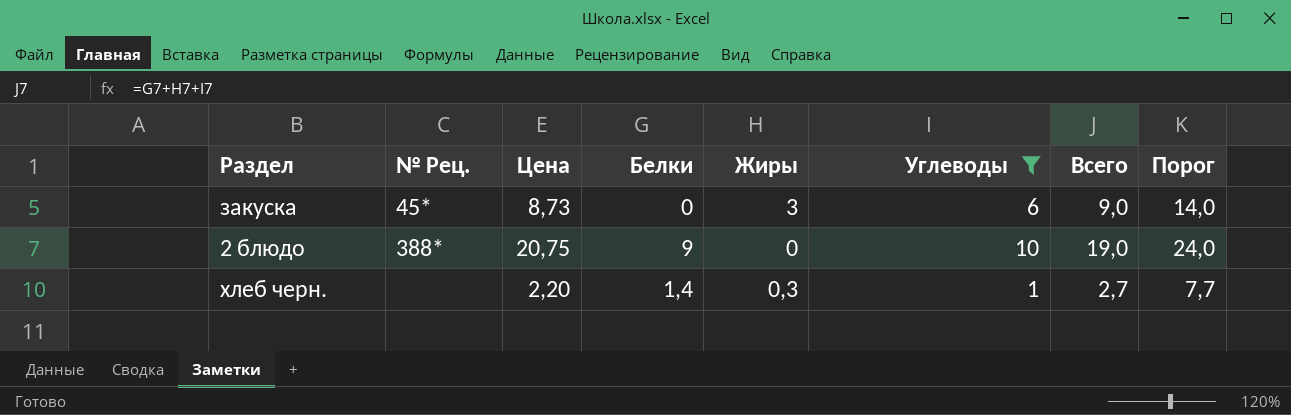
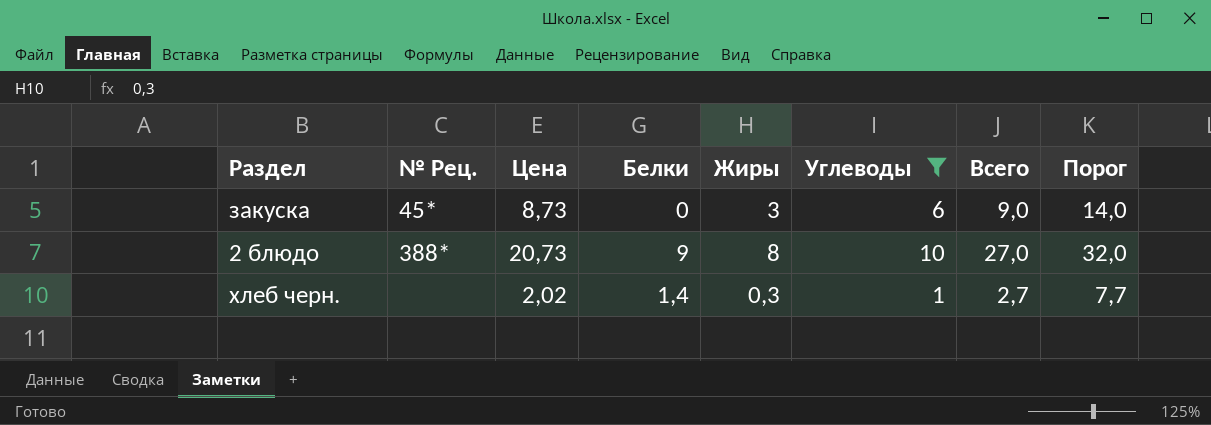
2 блюдо | Цена: 20,75 -> 20,73
2 блюдо | Жиры: 0 -> 8
2 блюдо | Всего: 19,0 -> 27,0
2 блюдо | Порог: 24,0 -> 32,0
хлеб черн. | Цена: 2,20 -> 2,02

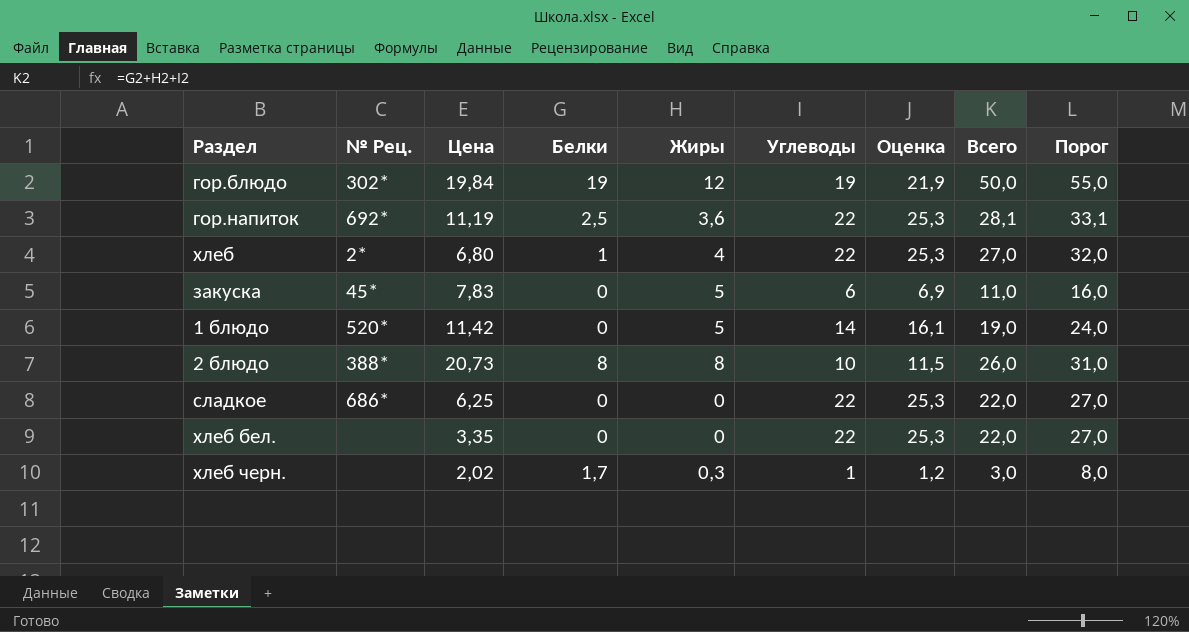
filter: Углеводы <= 10 -> none
column Оценка | formula: none -> [Углеводы] * 1,15
закуска | Цена: 8,73 -> 7,83
закуска | Жиры: 3 -> 5
закуска | Всего: 9,0 -> 11,0
закуска | Порог: 14,0 -> 16,0
2 блюдо | Белки: 9 -> 8
2 блюдо | Всего: 27,0 -> 26,0
2 блюдо | Порог: 32,0 -> 31,0
хлеб черн. | Белки: 1,4 -> 1,7
хлеб черн. | Всего: 2,7 -> 3,0
хлеб черн. | Порог: 7,7 -> 8,0

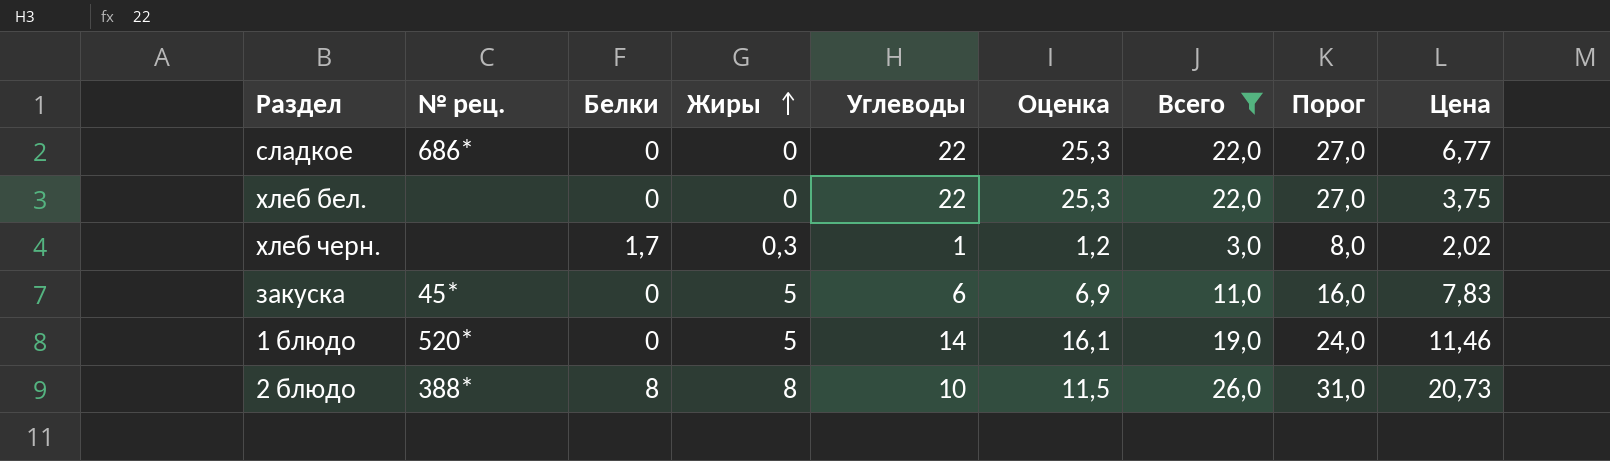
filter: none -> Всего <= 26,0
row order: none -> Жиры ascending
column name: № Рец. -> № рец.
column Цена | position: 3 -> 9
сладкое | Цена: 6,25 -> 6,77
хлеб бел. | Цена: 3,35 -> 3,75
1 блюдо | Цена: 11,42 -> 11,46

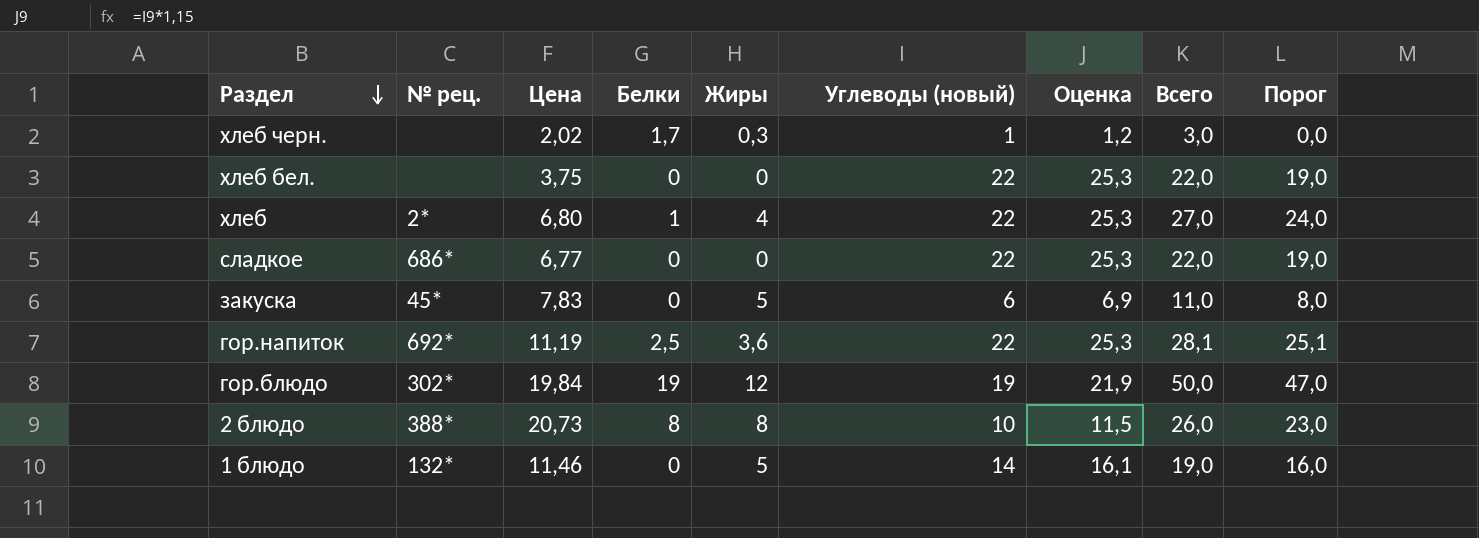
filter: Всего <= 26,0 -> none
row order: Жиры ascending -> Раздел descending
column Цена | position: 9 -> 3
column name: Углеводы -> Углеводы (новый)
column Порог | formula: [Всего] + 5 -> [Всего] - 3
1 блюдо | № рец.: 520* -> 132*

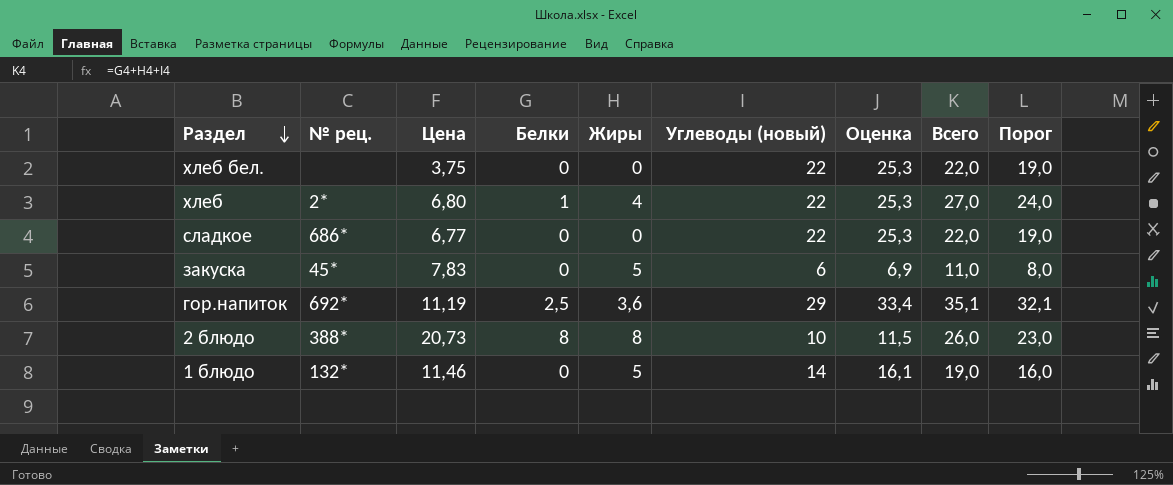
row хлеб черн.: none | 2,02 | 1,7 | 0,3 | 1 | 1,2 | 3,0 | 0,0 -> none
row гор.блюдо: 302* | 19,84 | 19 | 12 | 19 | 21,9 | 50,0 | 47,0 -> none
гор.напиток | Углеводы (новый): 22 -> 29
гор.напиток | Оценка: 25,3 -> 33,4
гор.напиток | Всего: 28,1 -> 35,1
гор.напиток | Порог: 25,1 -> 32,1

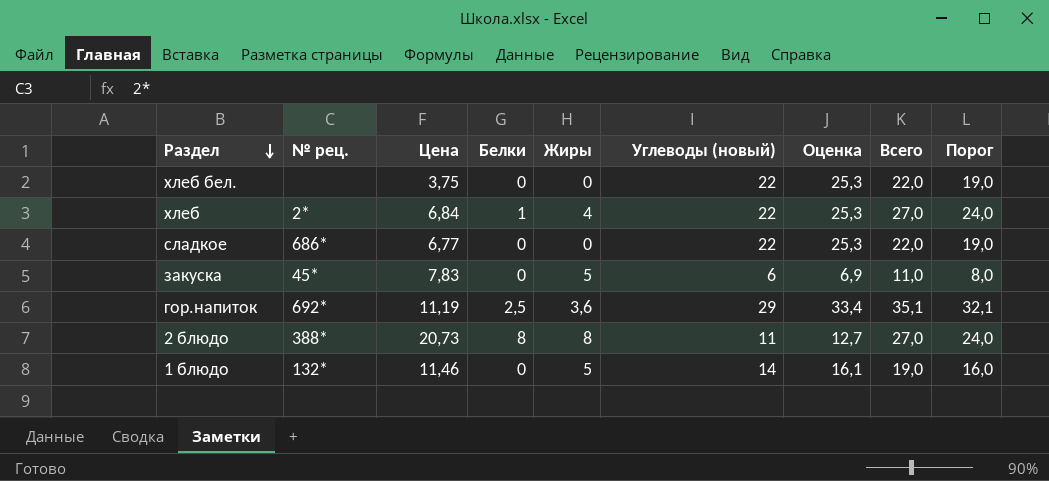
хлеб | Цена: 6,80 -> 6,84
2 блюдо | Углеводы (новый): 10 -> 11
2 блюдо | Оценка: 11,5 -> 12,7
2 блюдо | Всего: 26,0 -> 27,0
2 блюдо | Порог: 23,0 -> 24,0

